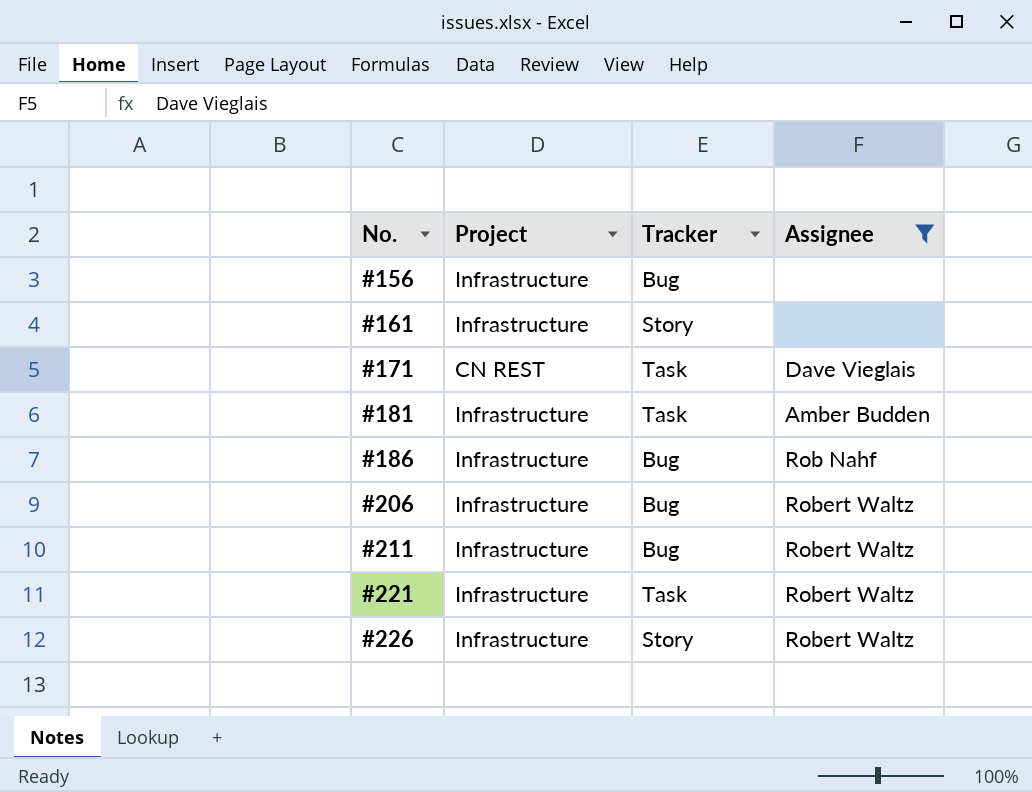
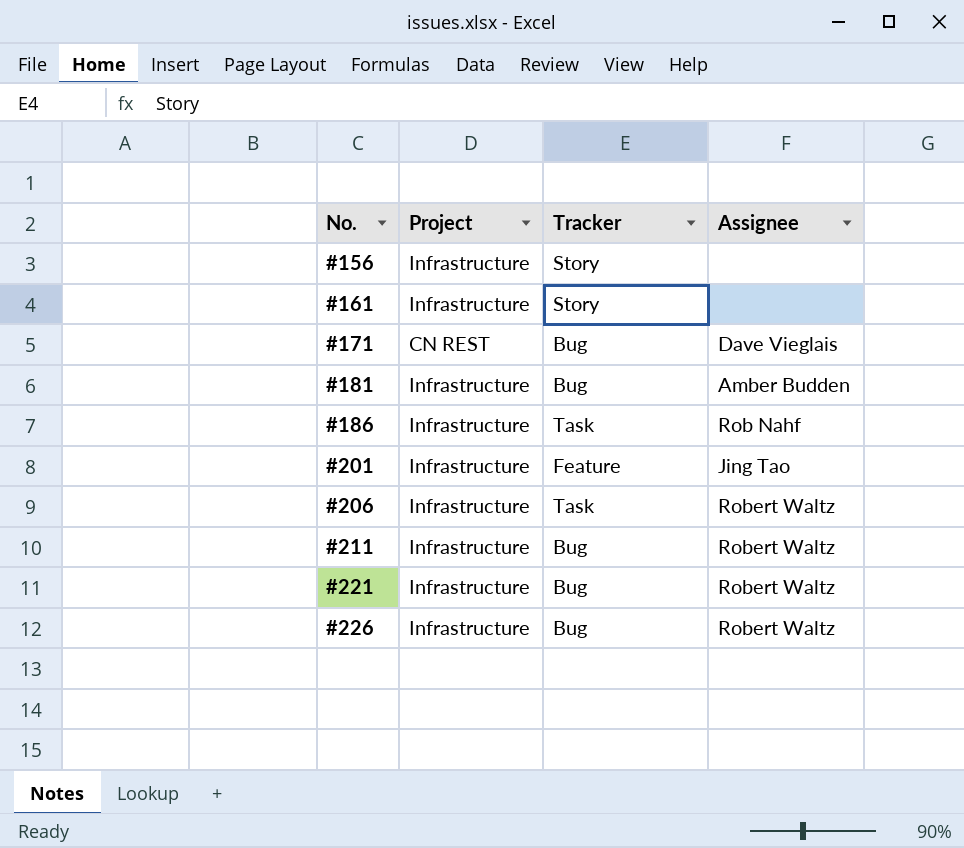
filter: Assignee != Jing Tao -> none
#156 | Tracker: Bug -> Story
#171 | Tracker: Task -> Bug
#181 | Tracker: Task -> Bug
#186 | Tracker: Bug -> Task
#206 | Tracker: Bug -> Task
#221 | Tracker: Task -> Bug
#226 | Tracker: Story -> Bug

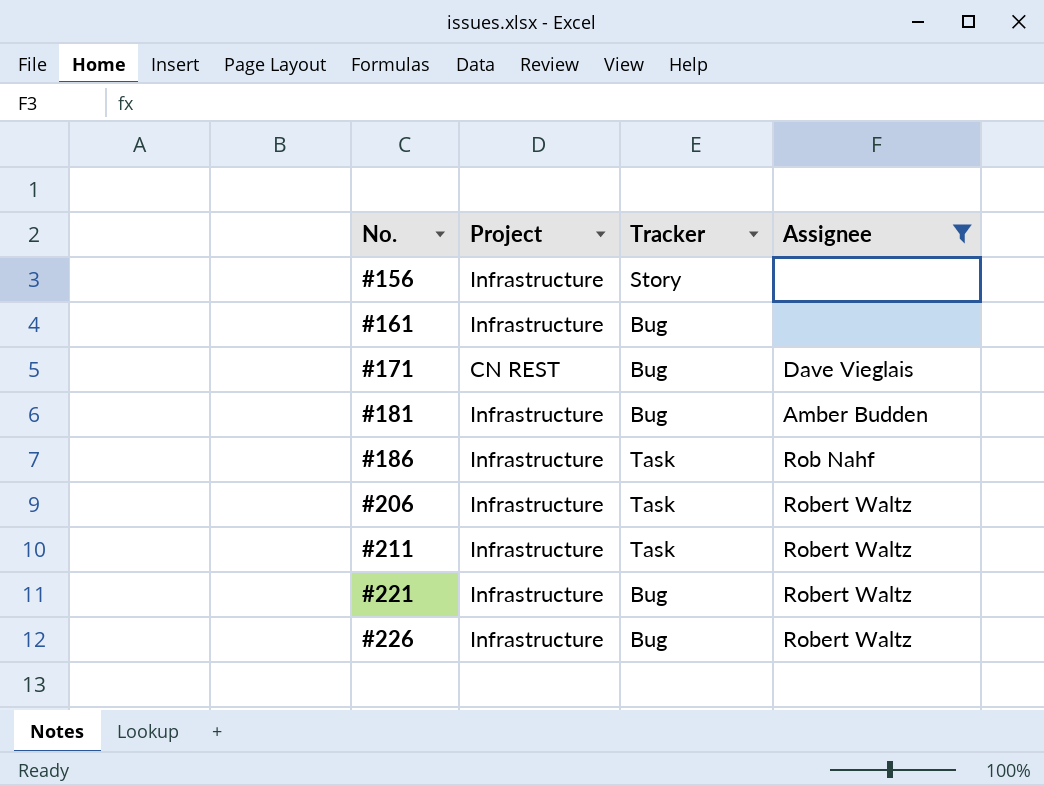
filter: none -> Assignee != Jing Tao
#161 | Tracker: Story -> Bug
#211 | Tracker: Bug -> Task

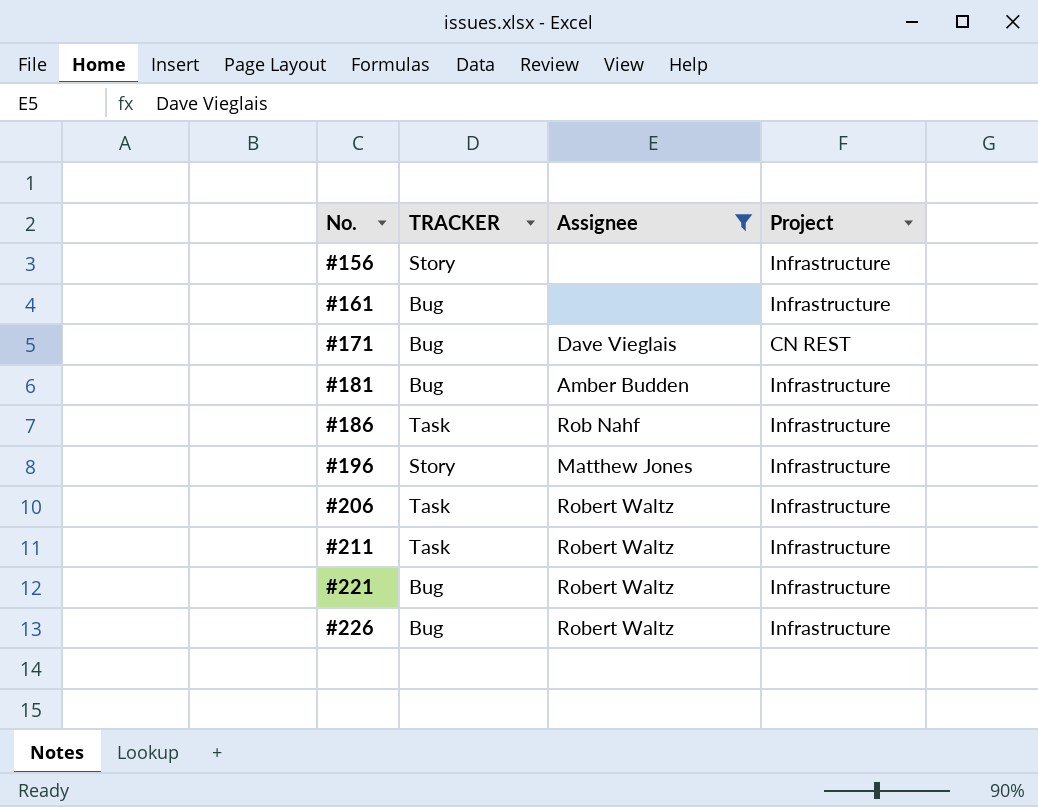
column name: Tracker -> TRACKER
column Project | position: 2 -> 4
row #196: none -> Story | Matthew Jones | Infrastructure

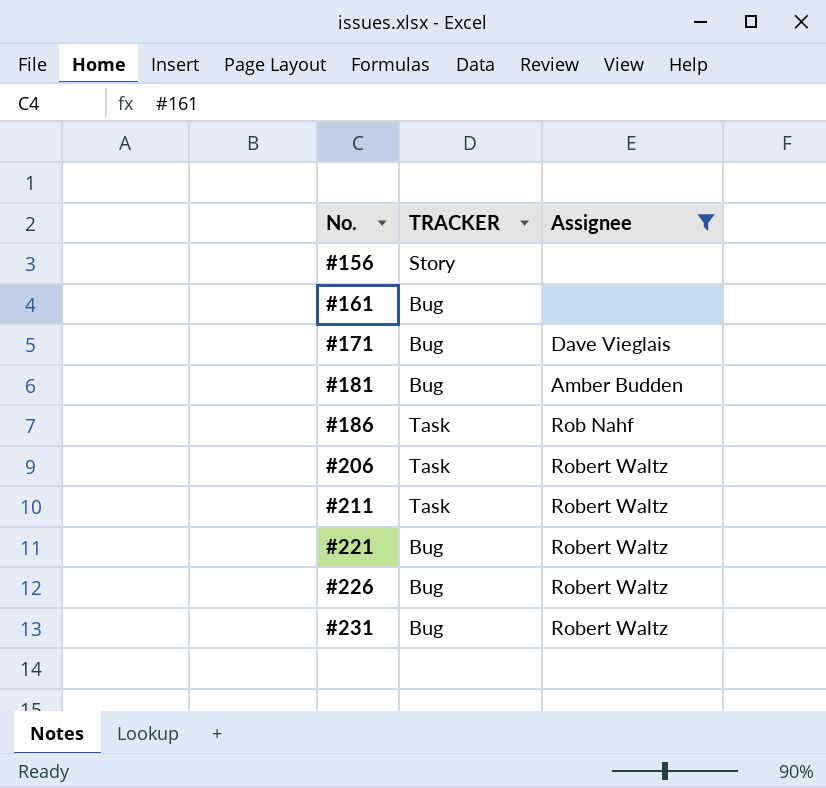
column Project | position: 4 -> none
row #196: Story | Matthew Jones | Infrastructure -> none
row #231: none -> Bug | Robert Waltz

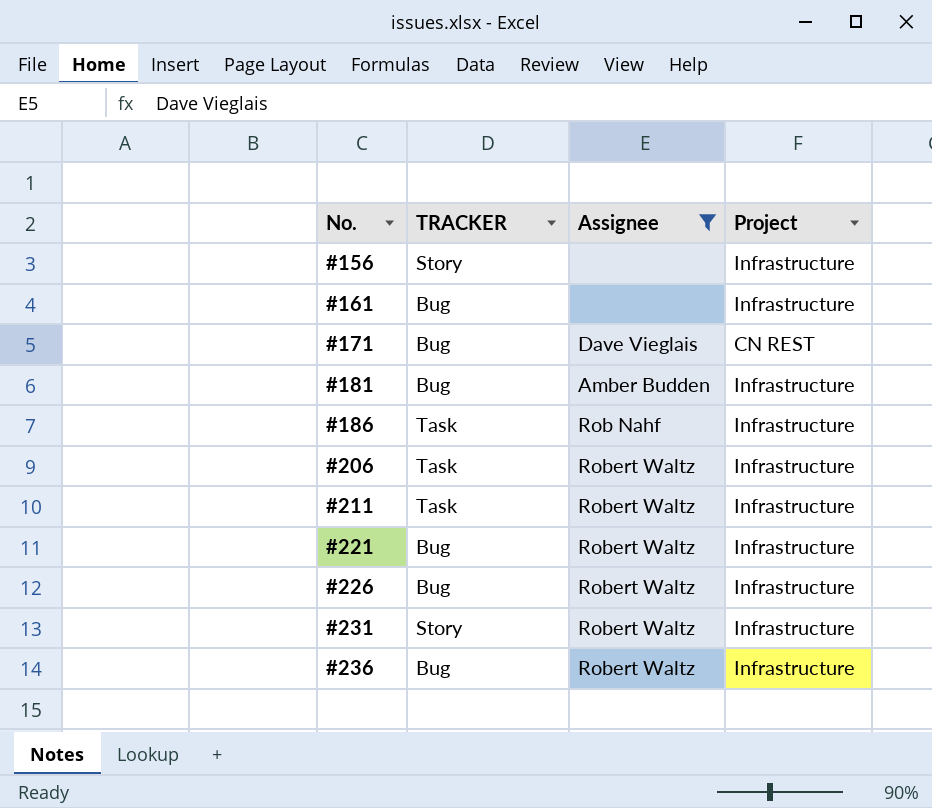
column Project | position: none -> 4
#231 | TRACKER: Bug -> Story
row #236: none -> Bug | Robert Waltz | Infrastructure

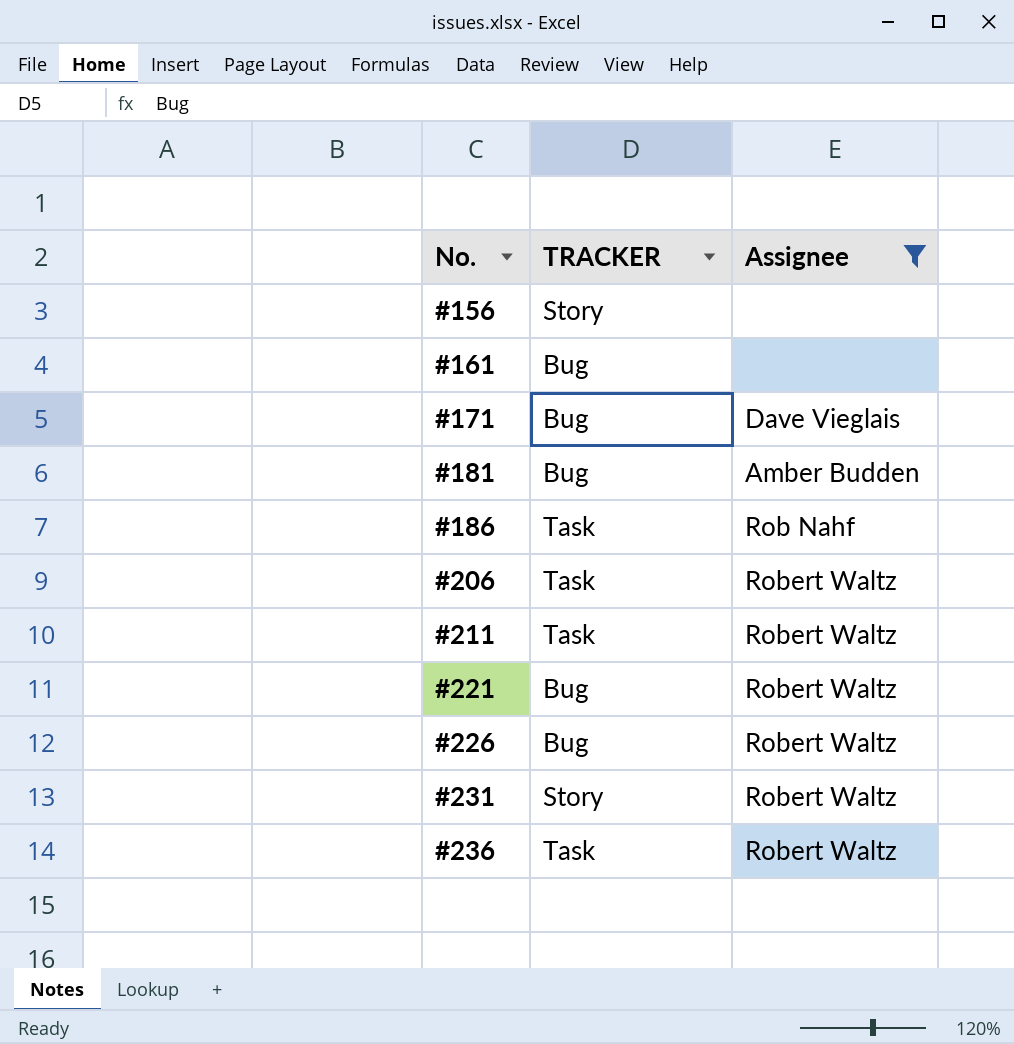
column Project | position: 4 -> none
#236 | TRACKER: Bug -> Task

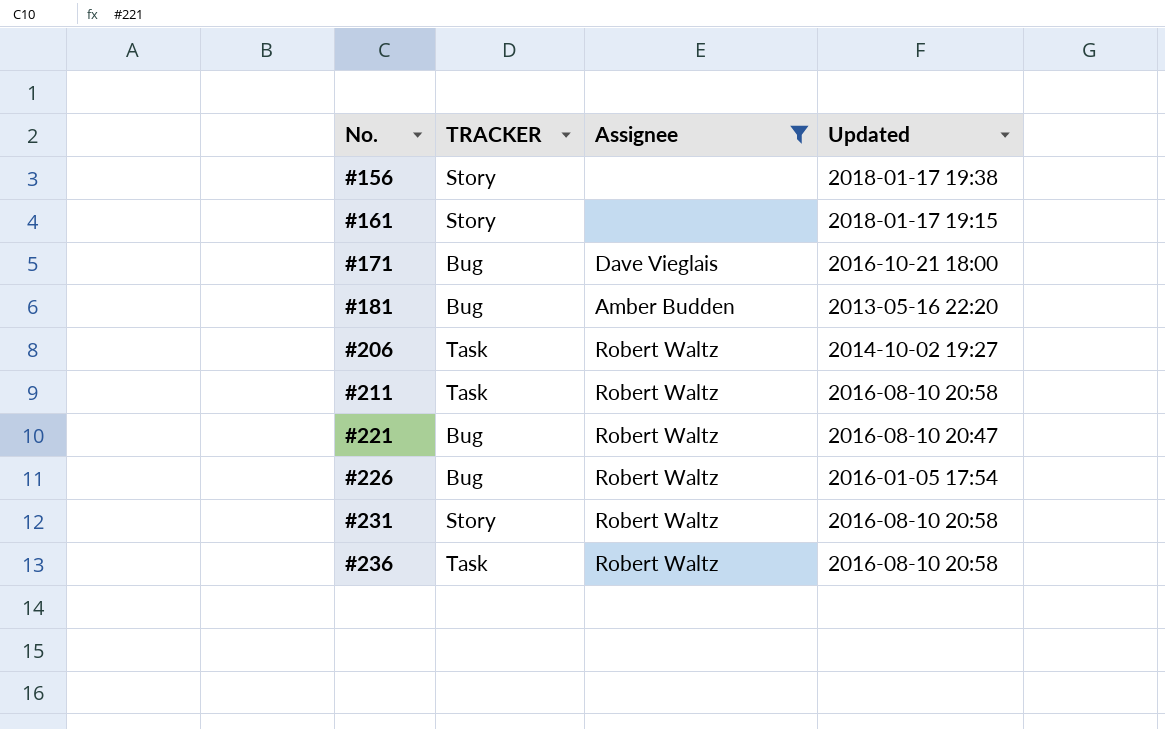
column Updated | position: none -> 4
row #186: Task | Rob Nahf -> none
#161 | TRACKER: Bug -> Story

